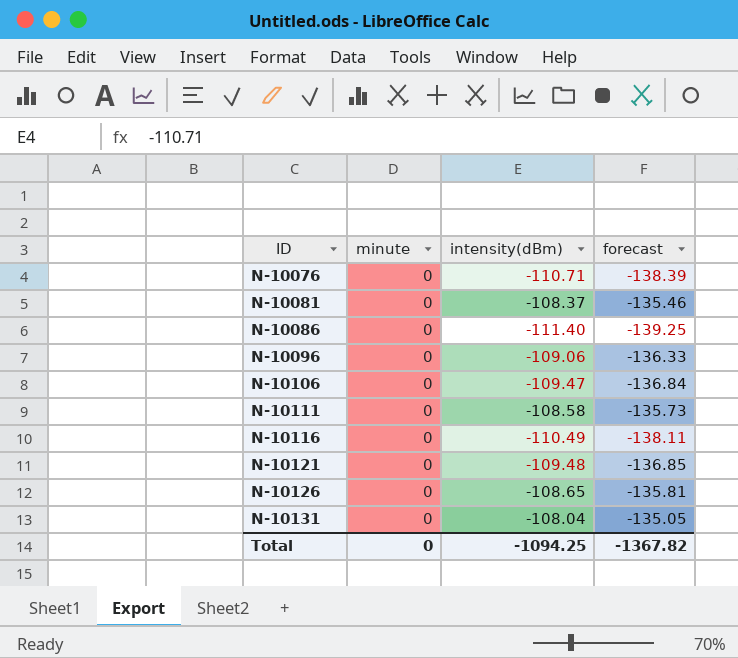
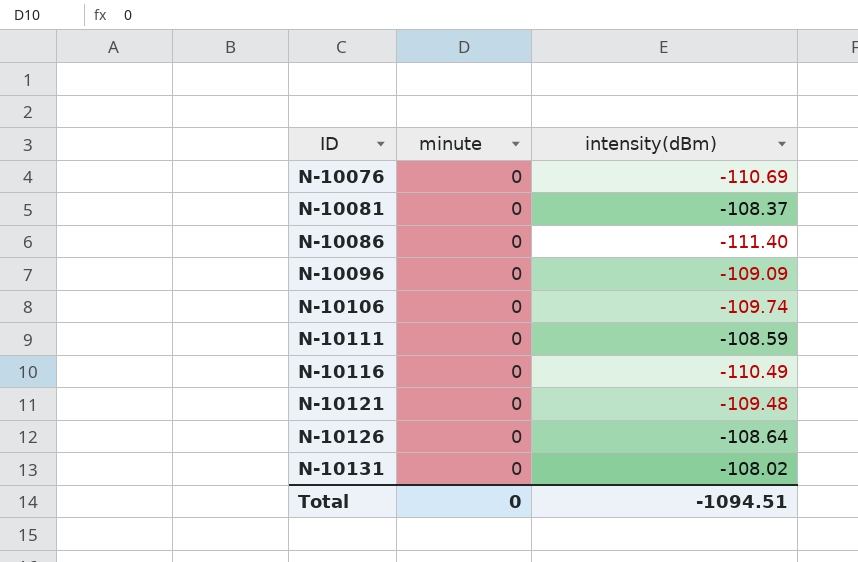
column forecast | formula: [intensity(dBm)] * 1.25 -> none
N-10076 | intensity(dBm): -110.71 -> -110.69
N-10096 | intensity(dBm): -109.06 -> -109.09
N-10106 | intensity(dBm): -109.47 -> -109.74
N-10111 | intensity(dBm): -108.58 -> -108.59
N-10126 | intensity(dBm): -108.65 -> -108.64
N-10131 | intensity(dBm): -108.04 -> -108.02
Total | intensity(dBm): -1094.25 -> -1094.51

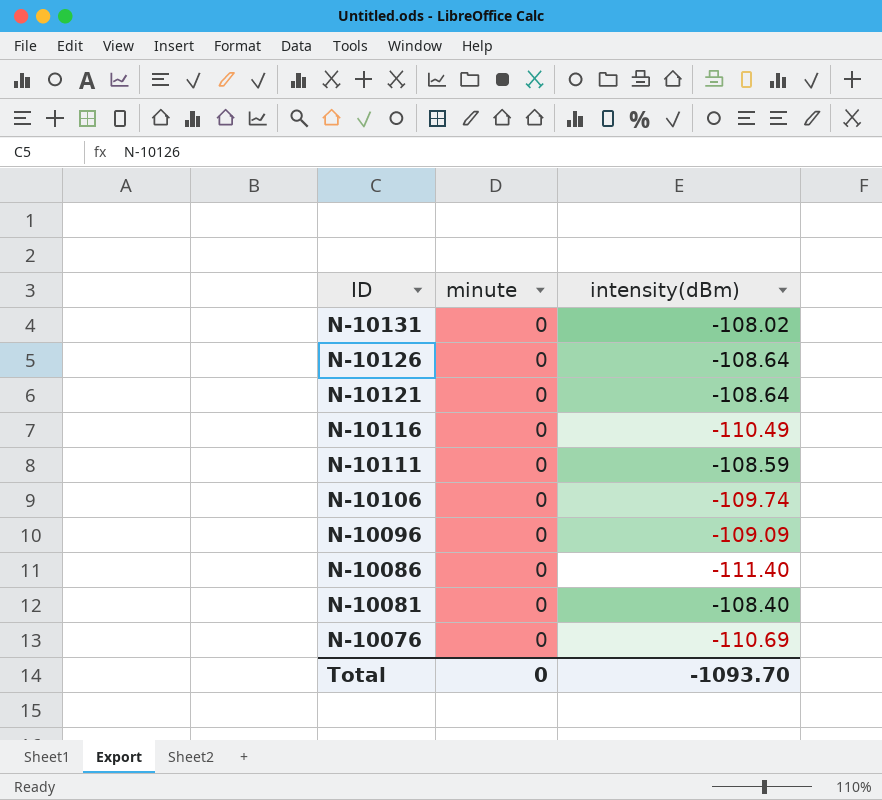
row order: ID ascending -> ID descending
N-10121 | intensity(dBm): -109.48 -> -108.64
N-10081 | intensity(dBm): -108.37 -> -108.40
Total | intensity(dBm): -1094.51 -> -1093.70

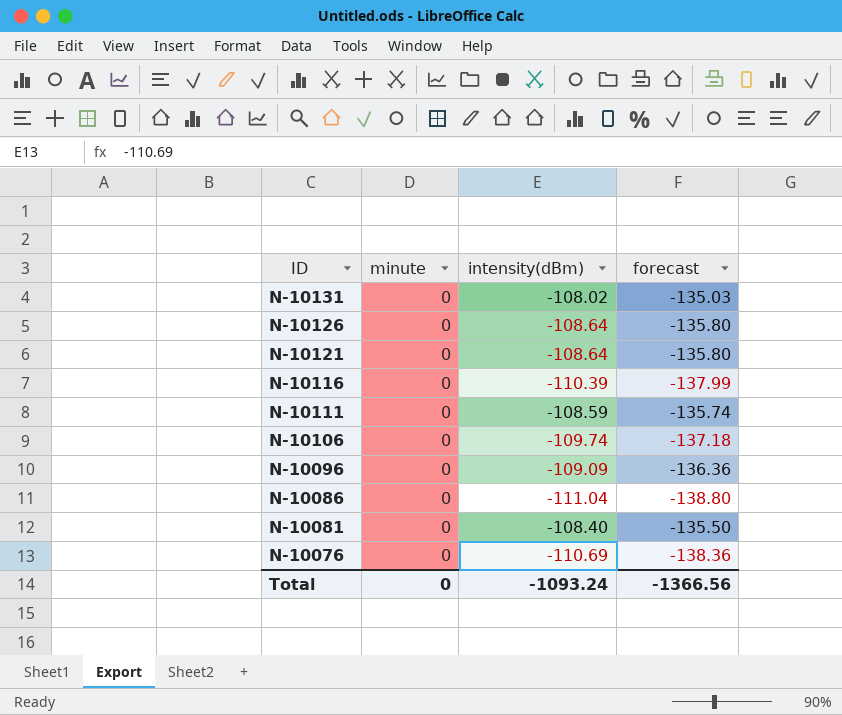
column forecast | formula: none -> [intensity(dBm)] * 1.25
N-10116 | intensity(dBm): -110.49 -> -110.39
N-10086 | intensity(dBm): -111.40 -> -111.04
Total | intensity(dBm): -1093.70 -> -1093.24

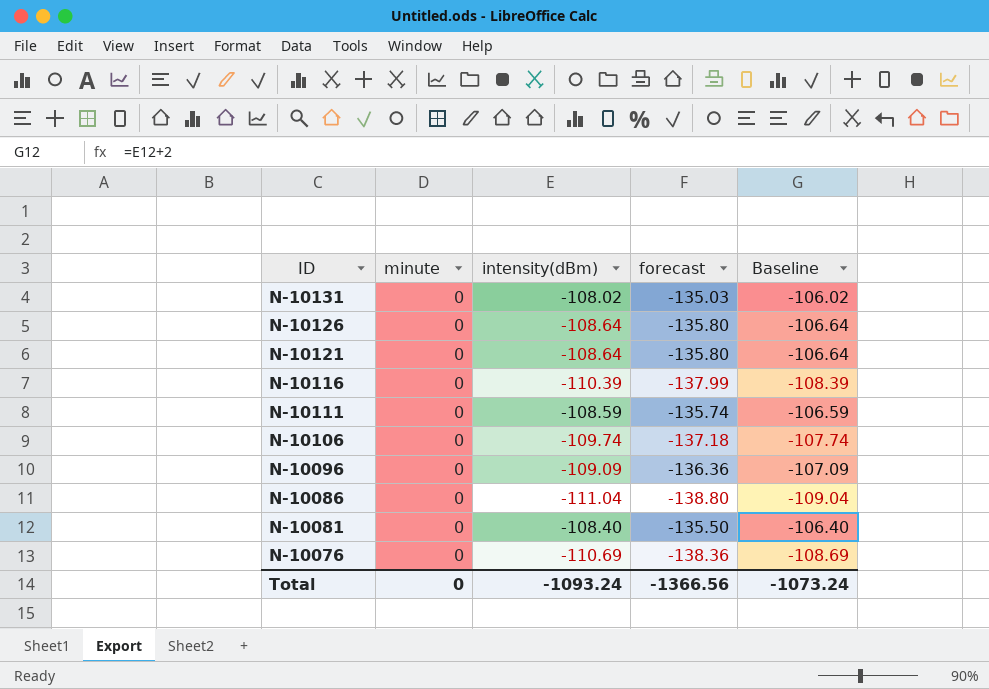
column Baseline | formula: none -> [intensity(dBm)] + 2

